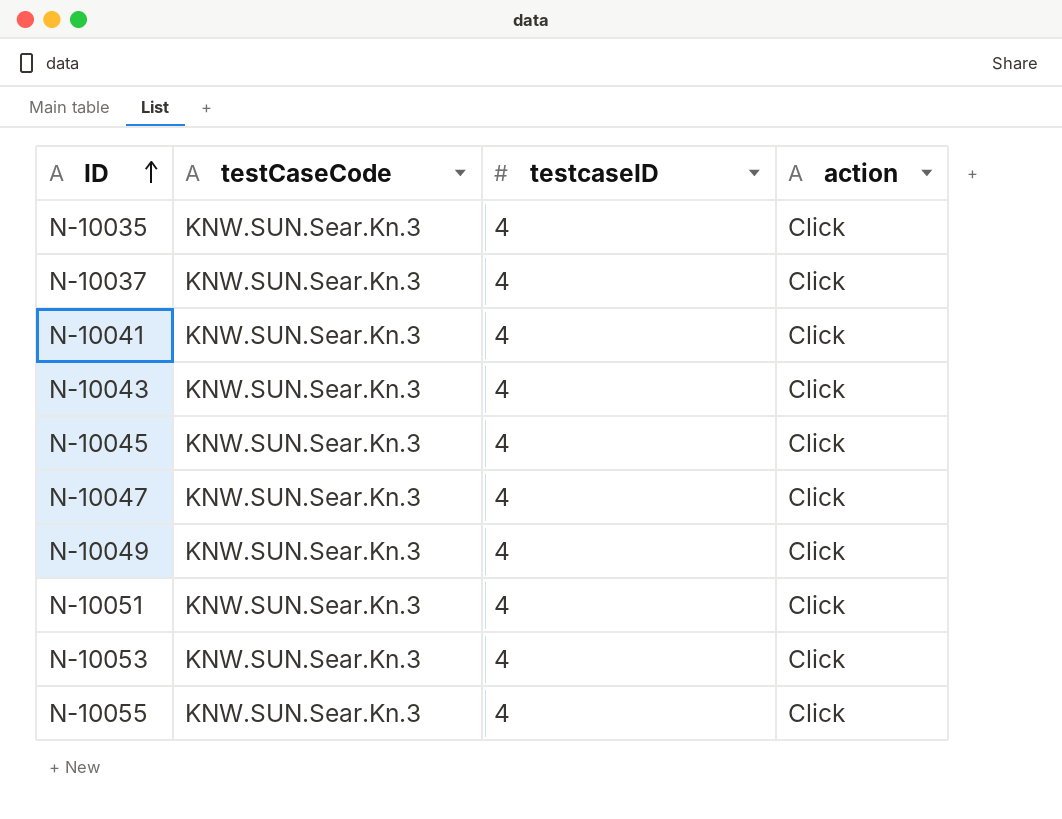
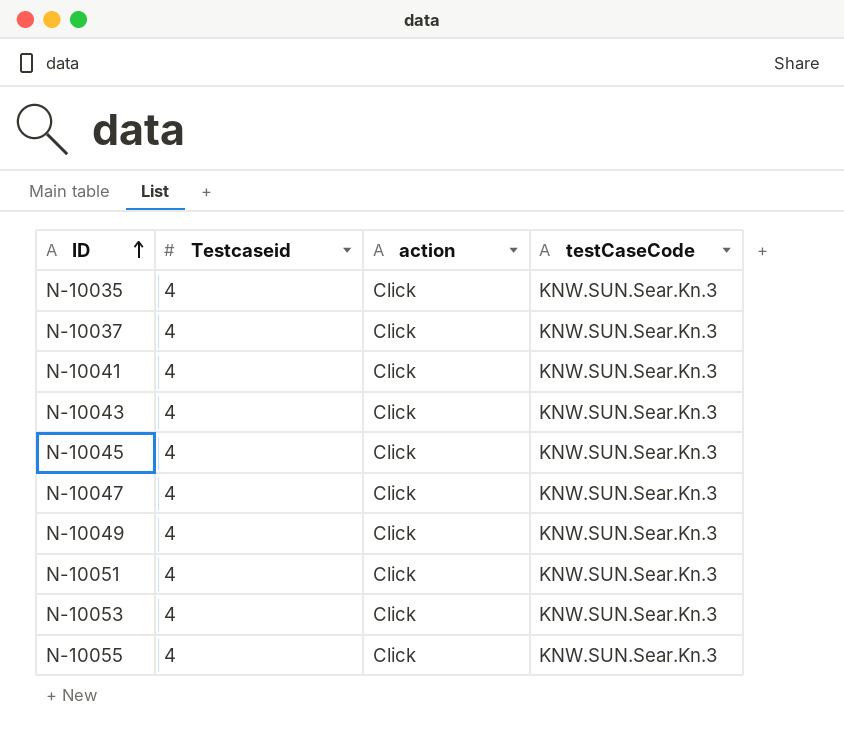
column name: testcaseID -> Testcaseid
column testCaseCode | position: 2 -> 4

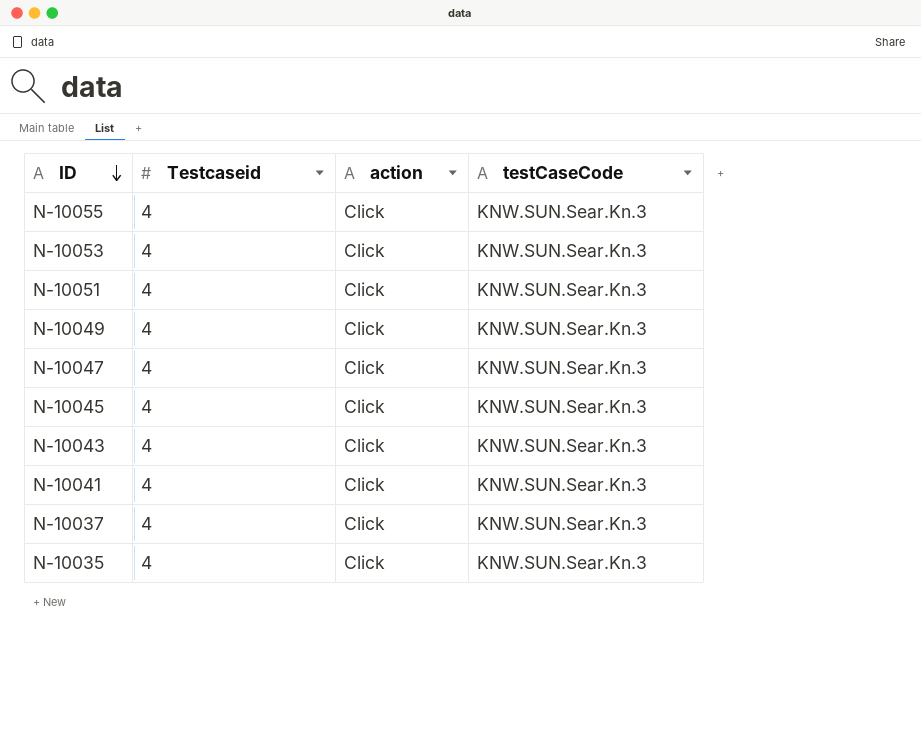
row order: ID ascending -> ID descending

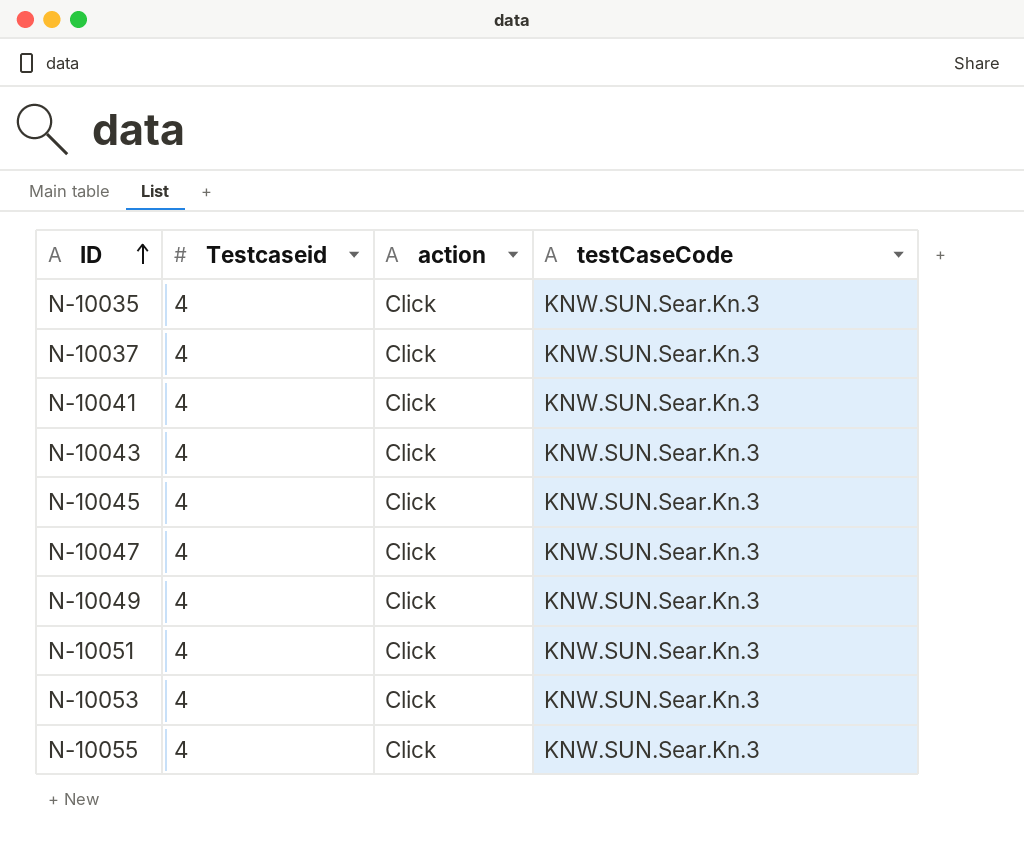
row order: ID descending -> ID ascending

